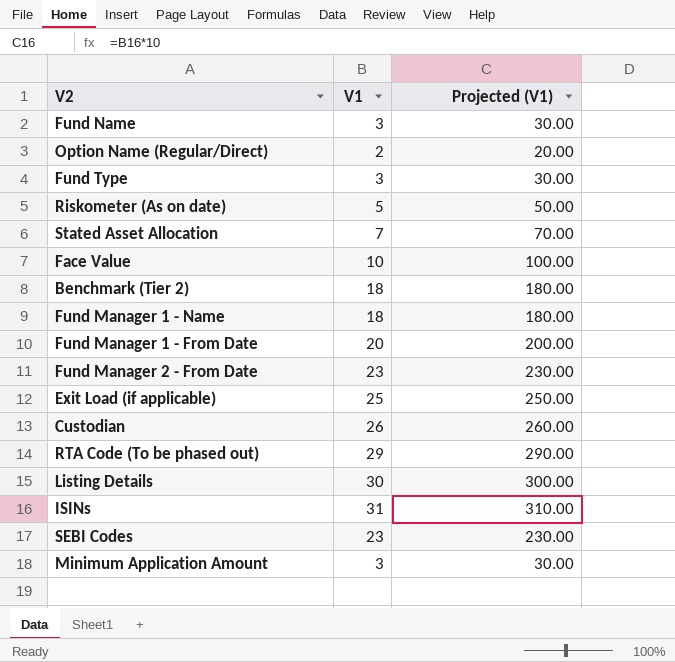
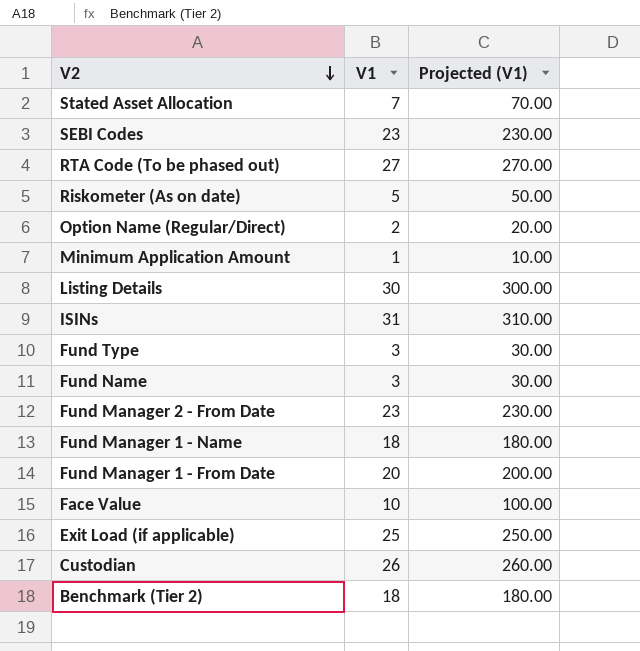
row order: none -> V2 descending
RTA Code (To be phased out) | V1: 29 -> 27
RTA Code (To be phased out) | Projected (V1): 290.00 -> 270.00
Minimum Application Amount | V1: 3 -> 1
Minimum Application Amount | Projected (V1): 30.00 -> 10.00

